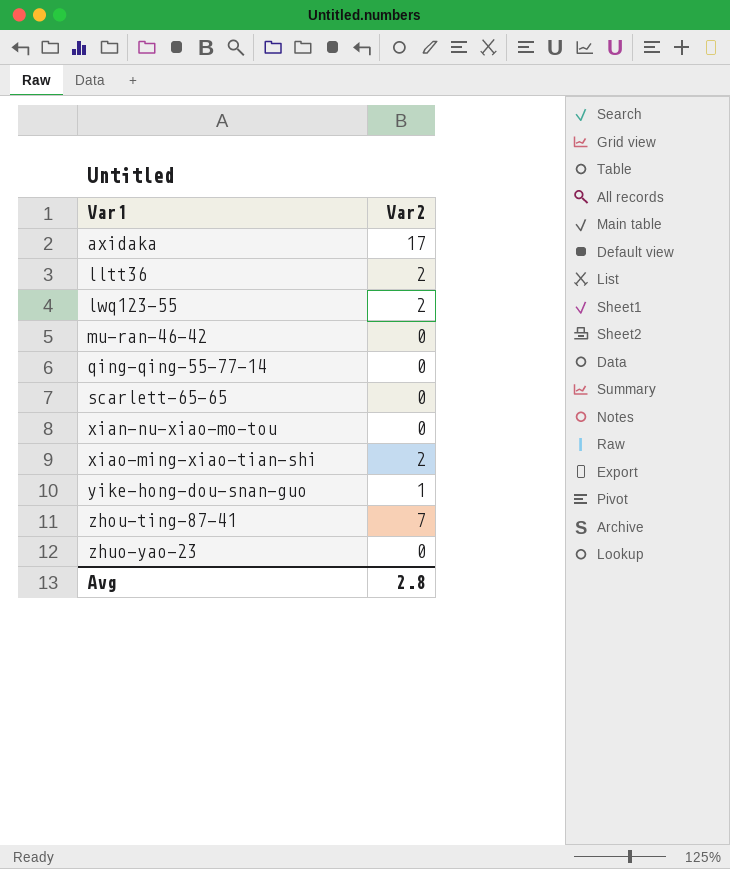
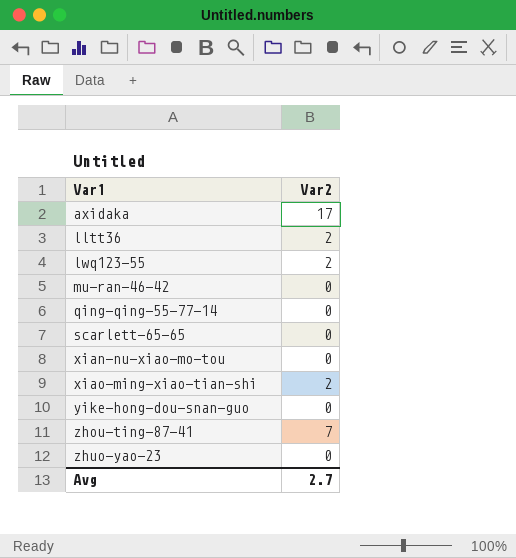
yike-hong-dou-snan-guo | Var2: 1 -> 0
Avg | Var2: 2.8 -> 2.7

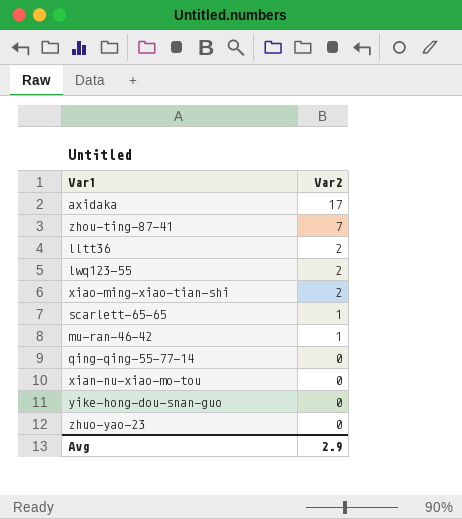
row order: Var1 ascending -> Var2 descending
scarlett-65-65 | Var2: 0 -> 1
mu-ran-46-42 | Var2: 0 -> 1
Avg | Var2: 2.7 -> 2.9

